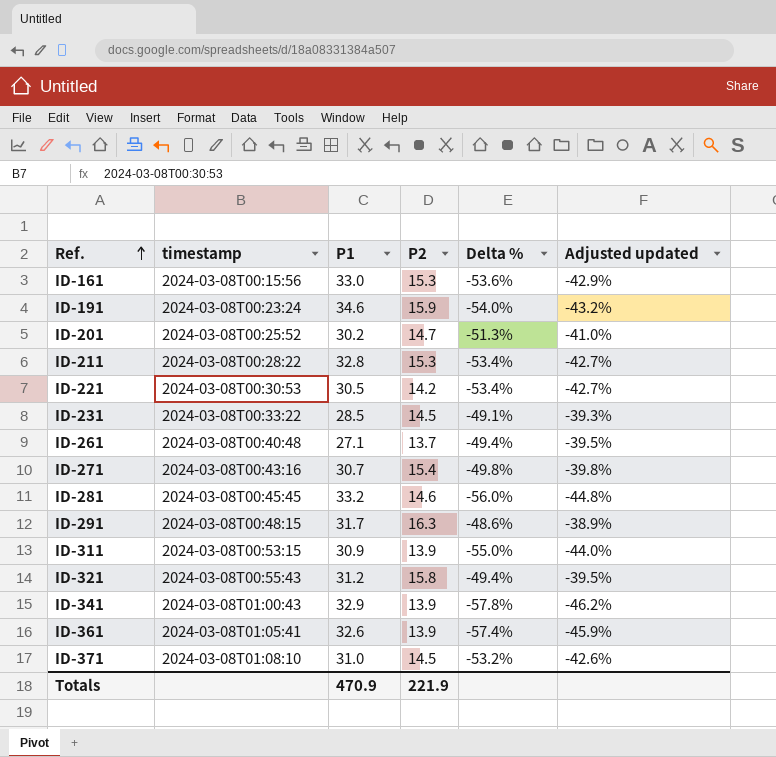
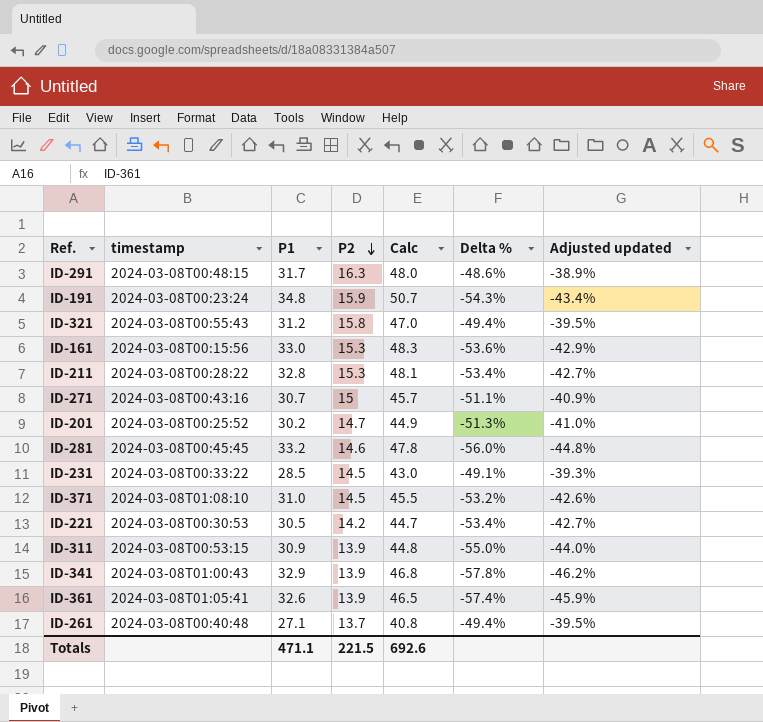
row order: Ref. ascending -> P2 descending
column Calc | formula: none -> [P1] + [P2]
ID-191 | P1: 34.6 -> 34.8
ID-191 | Delta %: -54.0% -> -54.3%
ID-191 | Adjusted updated: -43.2% -> -43.4%
ID-271 | P2: 15.4 -> 15
ID-271 | Delta %: -49.8% -> -51.1%
ID-271 | Adjusted updated: -39.8% -> -40.9%
Totals | P1: 470.9 -> 471.1
Totals | P2: 221.9 -> 221.5

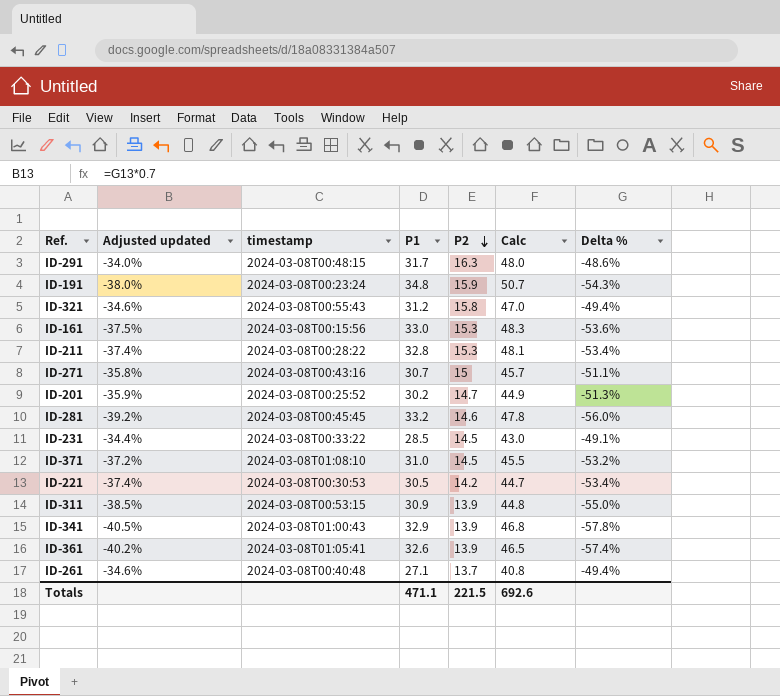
column Adjusted updated | formula: [Delta %] * 0.8 -> [Delta %] * 0.7
column Adjusted updated | position: 7 -> 2

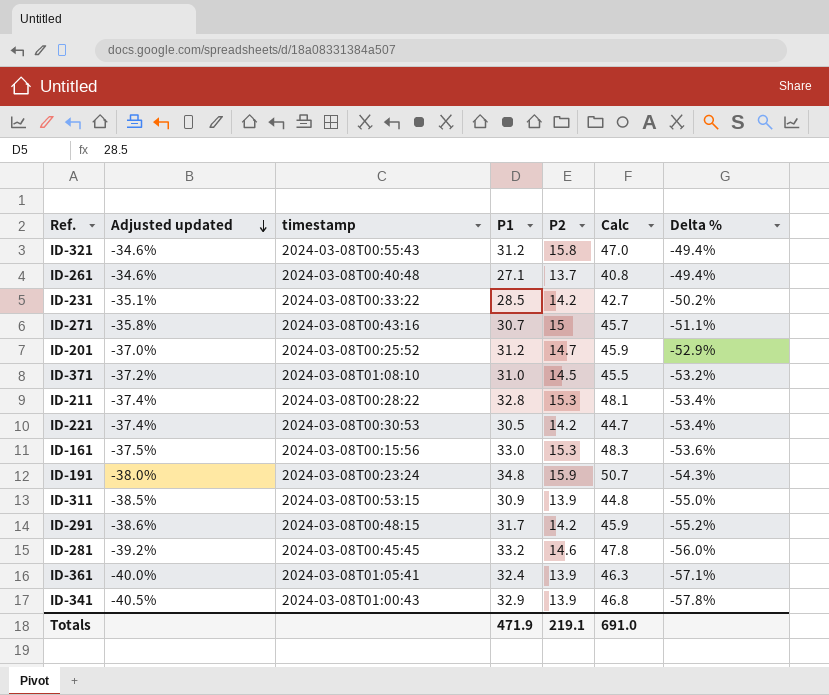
row order: P2 descending -> Adjusted updated descending
ID-231 | Adjusted updated: -34.4% -> -35.1%
ID-231 | P2: 14.5 -> 14.2
ID-231 | Calc: 43.0 -> 42.7
ID-231 | Delta %: -49.1% -> -50.2%
ID-201 | Adjusted updated: -35.9% -> -37.0%
ID-201 | P1: 30.2 -> 31.2
ID-201 | Calc: 44.9 -> 45.9
ID-201 | Delta %: -51.3% -> -52.9%
ID-291 | Adjusted updated: -34.0% -> -38.6%
ID-291 | P2: 16.3 -> 14.2
ID-291 | Calc: 48.0 -> 45.9
ID-291 | Delta %: -48.6% -> -55.2%
ID-361 | Adjusted updated: -40.2% -> -40.0%
ID-361 | P1: 32.6 -> 32.4
ID-361 | Calc: 46.5 -> 46.3
ID-361 | Delta %: -57.4% -> -57.1%
Totals | P1: 471.1 -> 471.9
Totals | P2: 221.5 -> 219.1
Totals | Calc: 692.6 -> 691.0

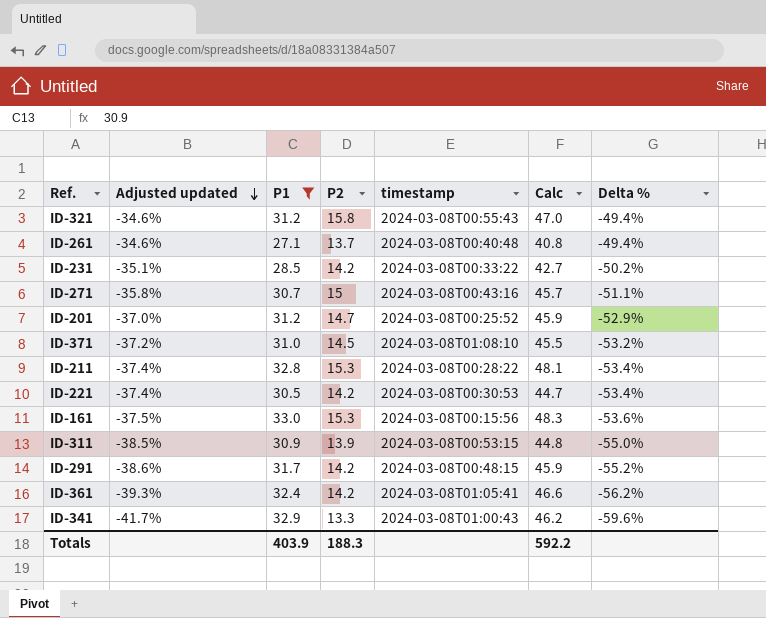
filter: none -> P1 <= 33.0
column timestamp | position: 3 -> 5
ID-361 | Adjusted updated: -40.0% -> -39.3%
ID-361 | P2: 13.9 -> 14.2
ID-361 | Calc: 46.3 -> 46.6
ID-361 | Delta %: -57.1% -> -56.2%
ID-341 | Adjusted updated: -40.5% -> -41.7%
ID-341 | P2: 13.9 -> 13.3
ID-341 | Calc: 46.8 -> 46.2
ID-341 | Delta %: -57.8% -> -59.6%
Totals | P1: 471.9 -> 403.9
Totals | P2: 219.1 -> 188.3
Totals | Calc: 691.0 -> 592.2

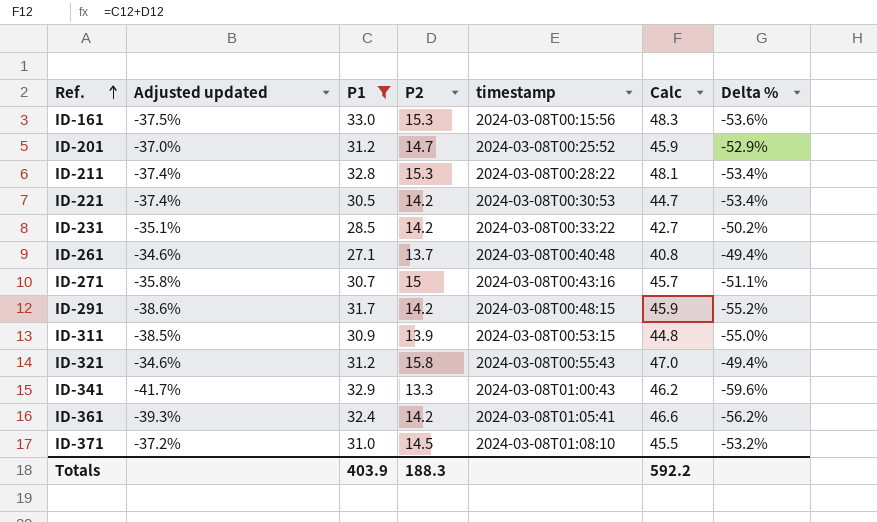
row order: Adjusted updated descending -> Ref. ascending

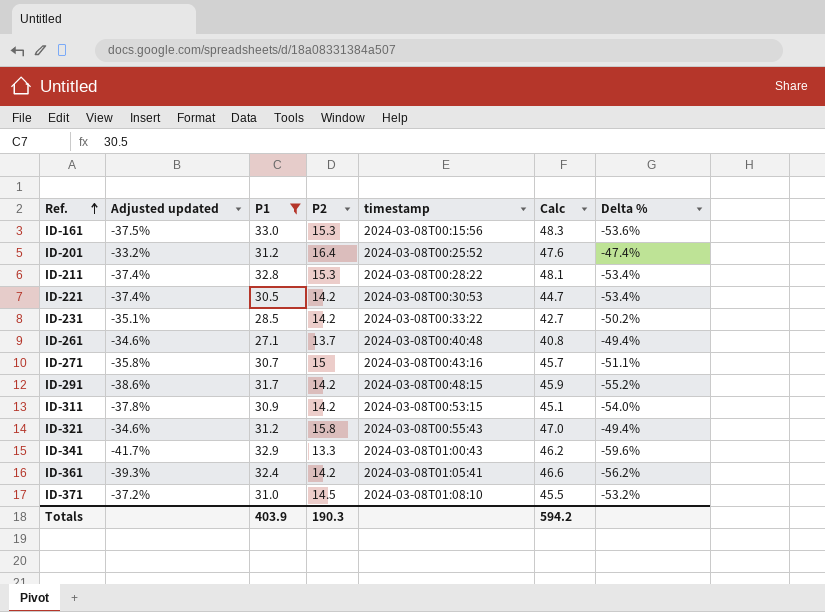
ID-201 | Adjusted updated: -37.0% -> -33.2%
ID-201 | P2: 14.7 -> 16.4
ID-201 | Calc: 45.9 -> 47.6
ID-201 | Delta %: -52.9% -> -47.4%
ID-311 | Adjusted updated: -38.5% -> -37.8%
ID-311 | P2: 13.9 -> 14.2
ID-311 | Calc: 44.8 -> 45.1
ID-311 | Delta %: -55.0% -> -54.0%
Totals | P2: 188.3 -> 190.3
Totals | Calc: 592.2 -> 594.2

